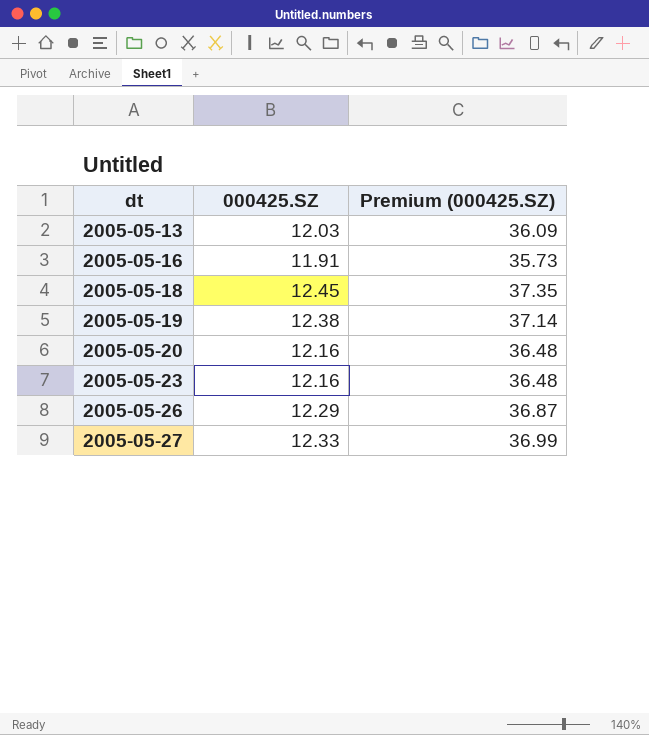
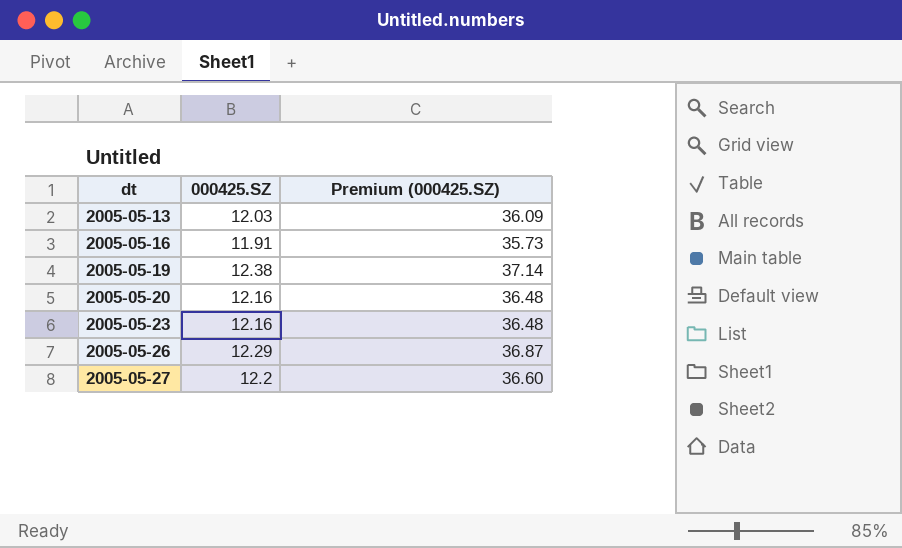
row 2005-05-18: 12.45 | 37.35 -> none
2005-05-27 | 000425.SZ: 12.33 -> 12.2
2005-05-27 | Premium (000425.SZ): 36.99 -> 36.60

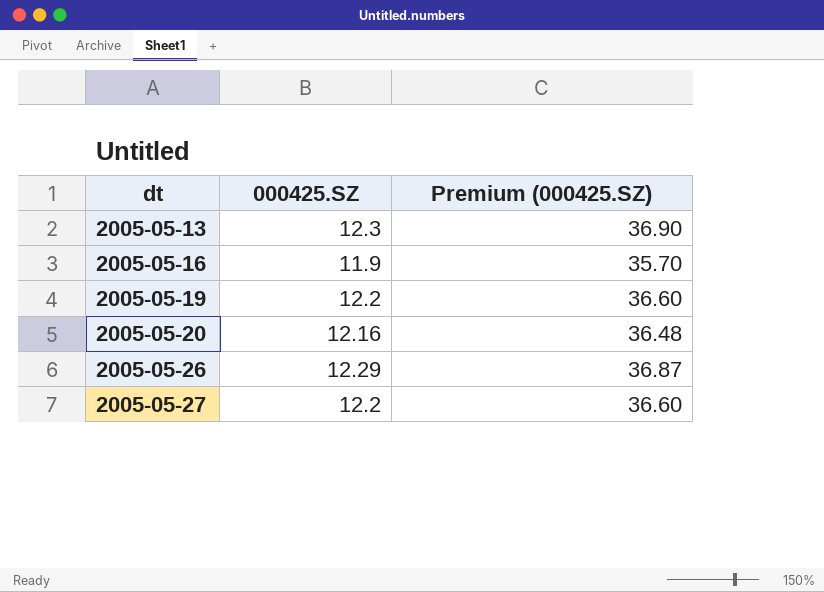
row 2005-05-23: 12.16 | 36.48 -> none
2005-05-13 | 000425.SZ: 12.03 -> 12.3
2005-05-13 | Premium (000425.SZ): 36.09 -> 36.90
2005-05-16 | 000425.SZ: 11.91 -> 11.9
2005-05-16 | Premium (000425.SZ): 35.73 -> 35.70
2005-05-19 | 000425.SZ: 12.38 -> 12.2
2005-05-19 | Premium (000425.SZ): 37.14 -> 36.60

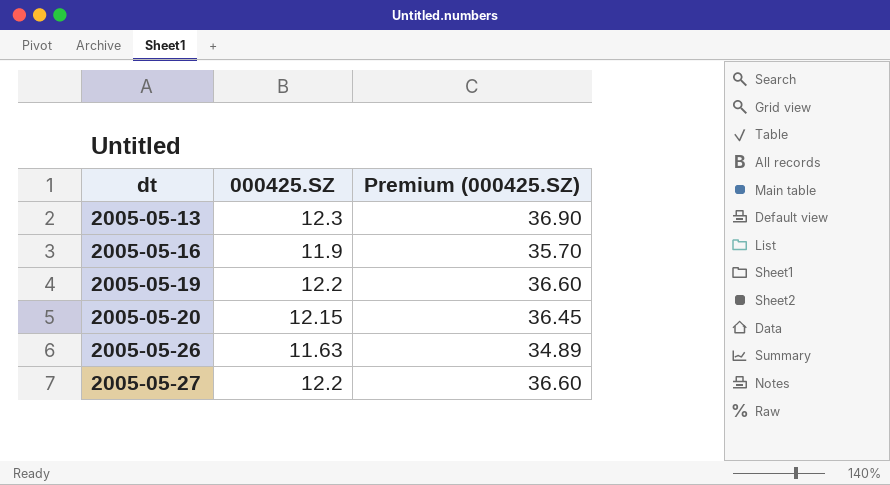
2005-05-20 | 000425.SZ: 12.16 -> 12.15
2005-05-20 | Premium (000425.SZ): 36.48 -> 36.45
2005-05-26 | 000425.SZ: 12.29 -> 11.63
2005-05-26 | Premium (000425.SZ): 36.87 -> 34.89

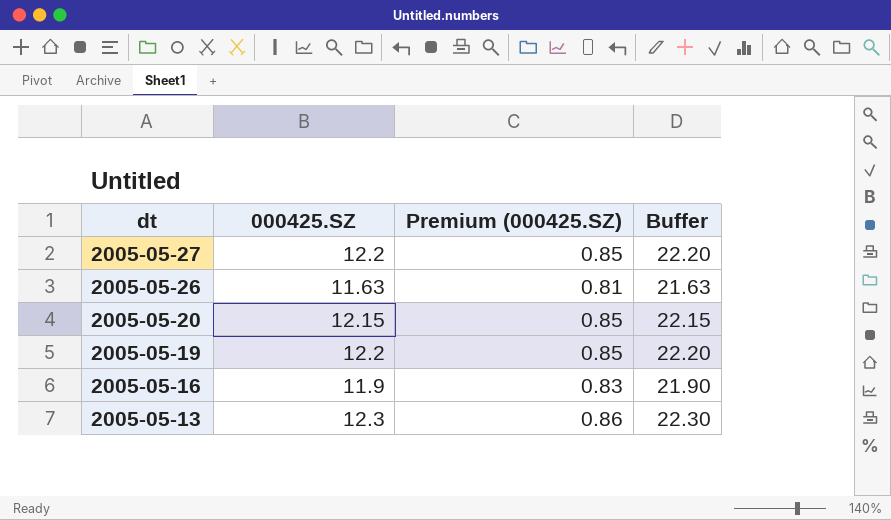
row order: dt ascending -> dt descending
column Premium (000425.SZ) | formula: [000425.SZ] * 3 -> [000425.SZ] * 0.07
column Buffer | formula: none -> [000425.SZ] + 10

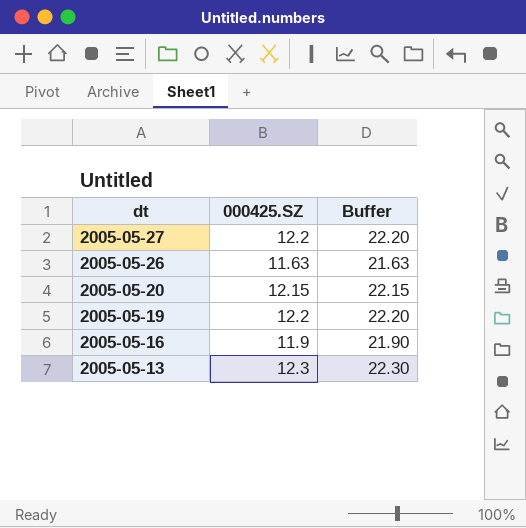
column Premium (000425.SZ) | formula: [000425.SZ] * 0.07 -> none

